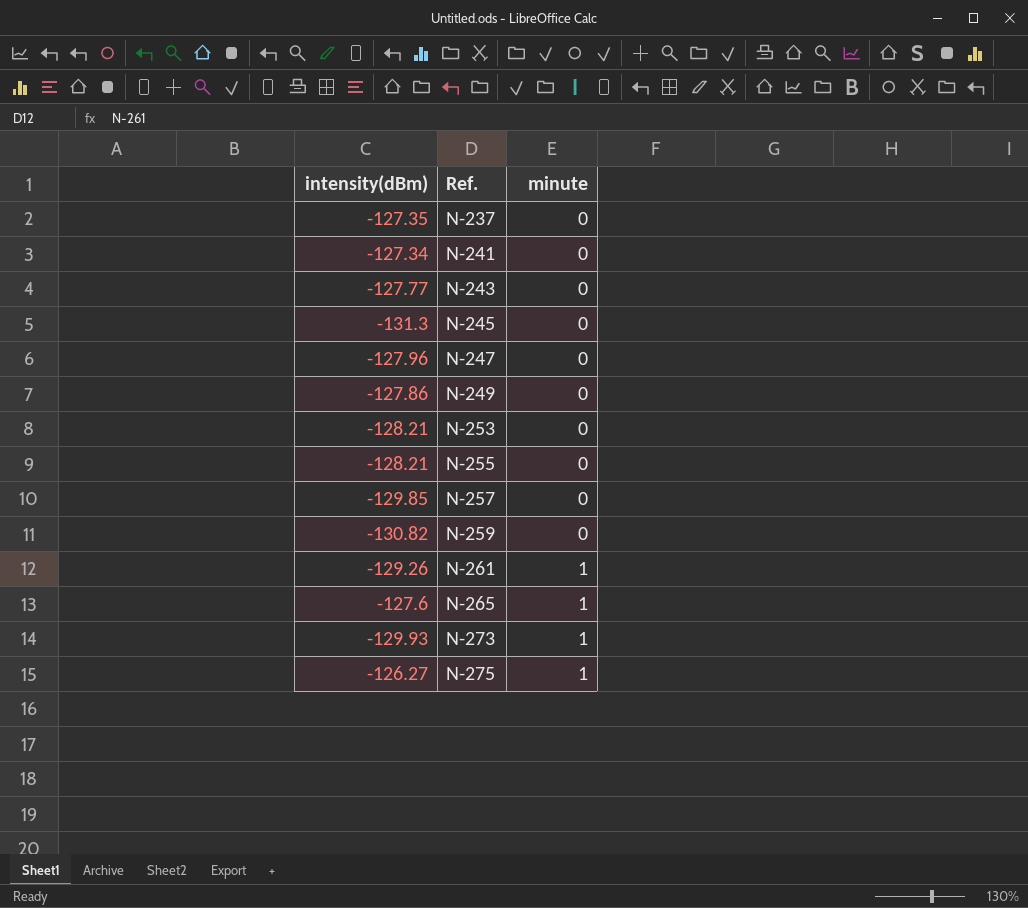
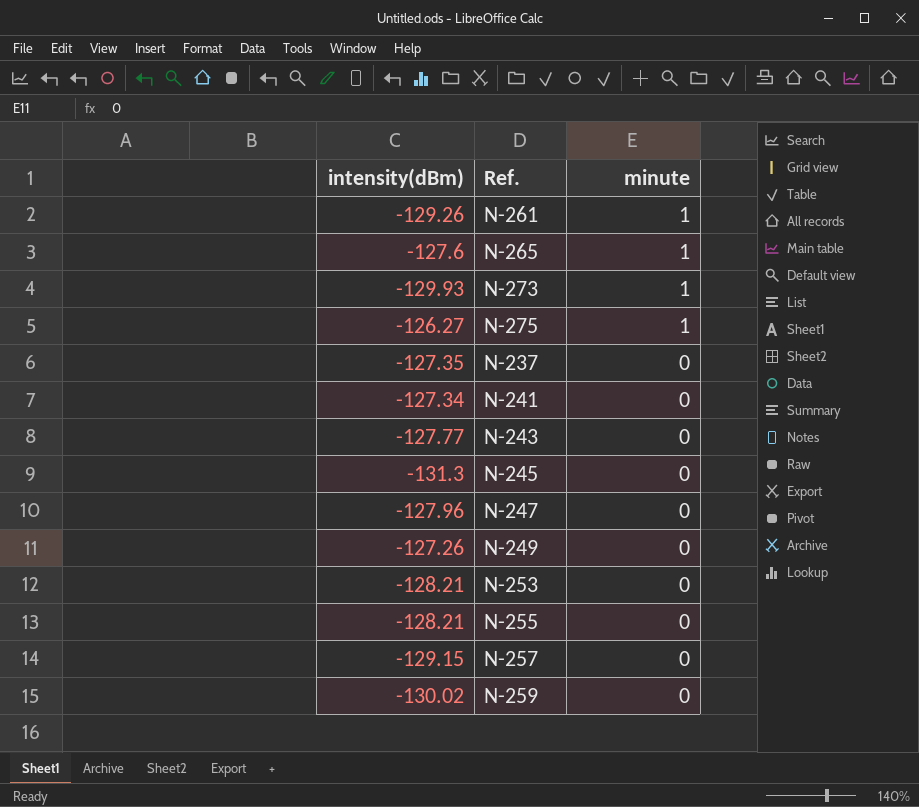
row order: Ref. ascending -> minute descending
N-249 | intensity(dBm): -127.86 -> -127.26
N-257 | intensity(dBm): -129.85 -> -129.15
N-259 | intensity(dBm): -130.82 -> -130.02

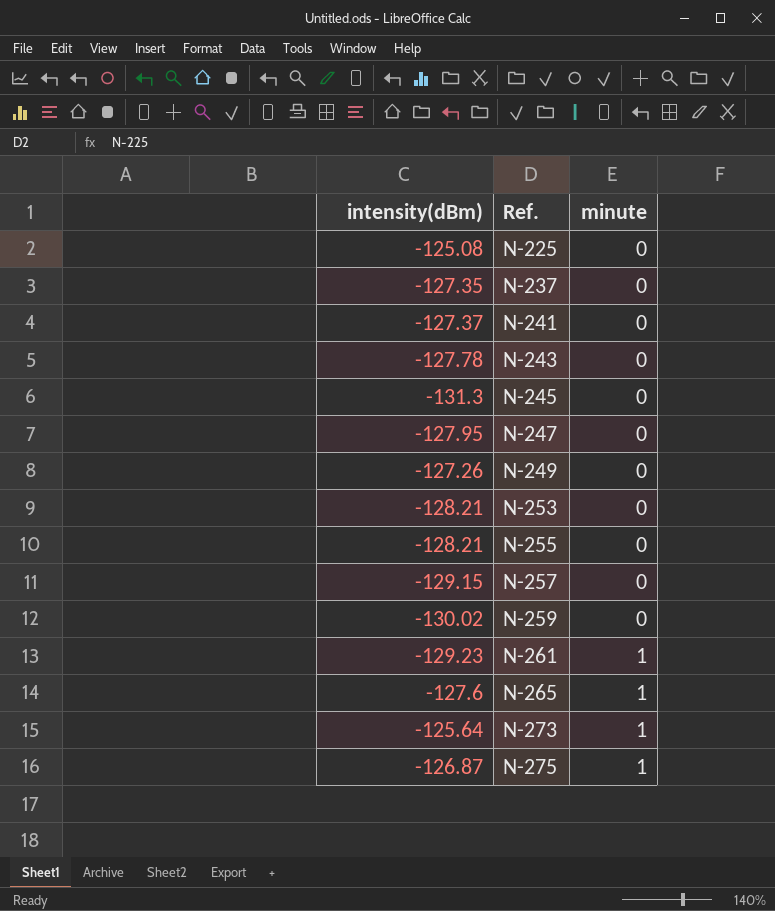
row order: minute descending -> Ref. ascending
row N-225: none -> -125.08 | 0
N-241 | intensity(dBm): -127.34 -> -127.37
N-243 | intensity(dBm): -127.77 -> -127.78
N-247 | intensity(dBm): -127.96 -> -127.95
N-261 | intensity(dBm): -129.26 -> -129.23
N-273 | intensity(dBm): -129.93 -> -125.64
N-275 | intensity(dBm): -126.27 -> -126.87

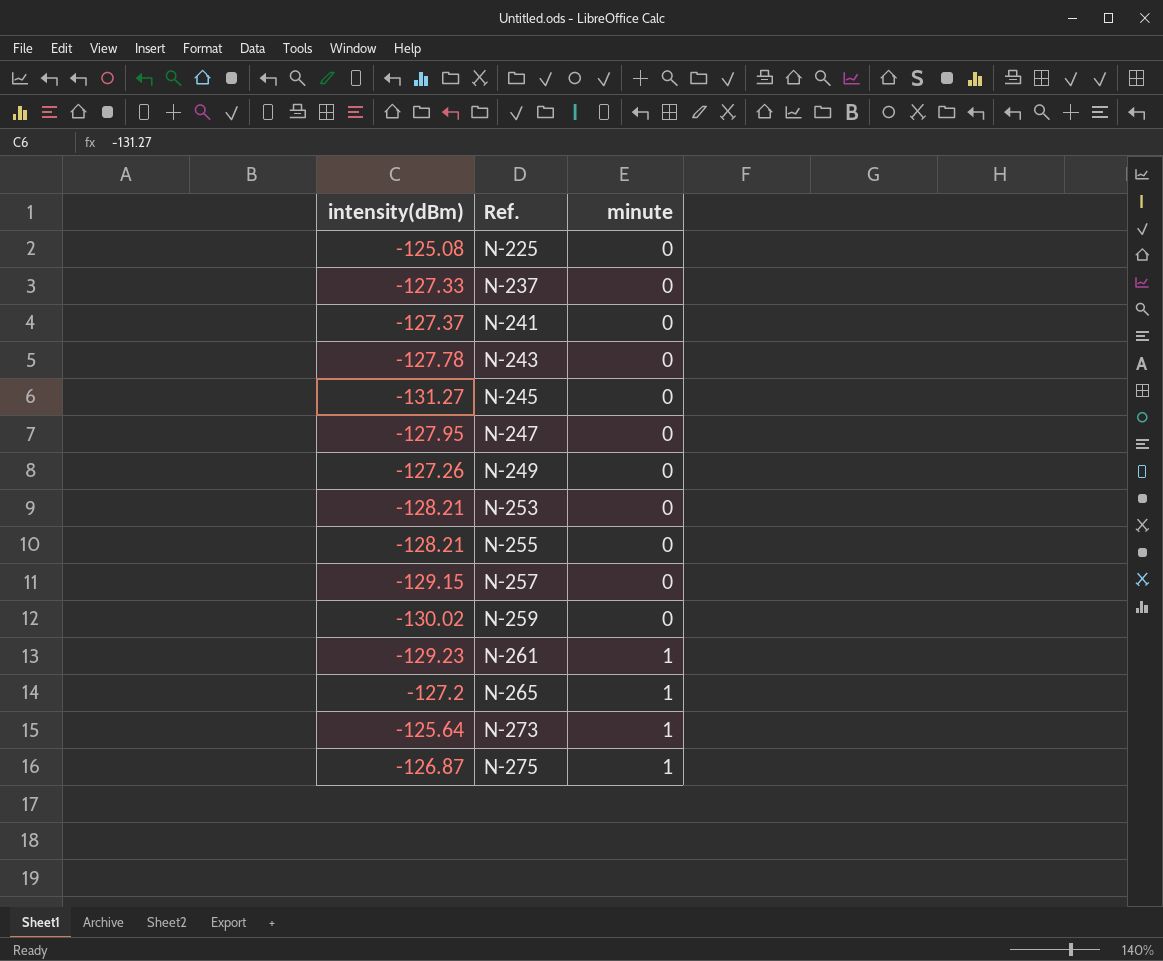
N-237 | intensity(dBm): -127.35 -> -127.33
N-245 | intensity(dBm): -131.3 -> -131.27
N-265 | intensity(dBm): -127.6 -> -127.2

